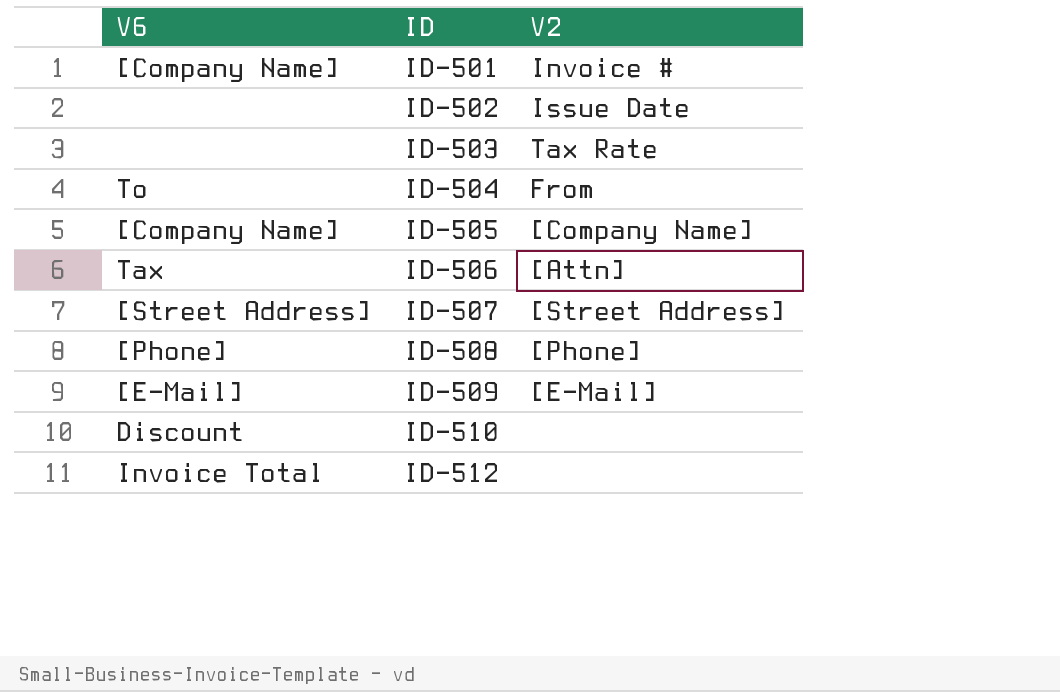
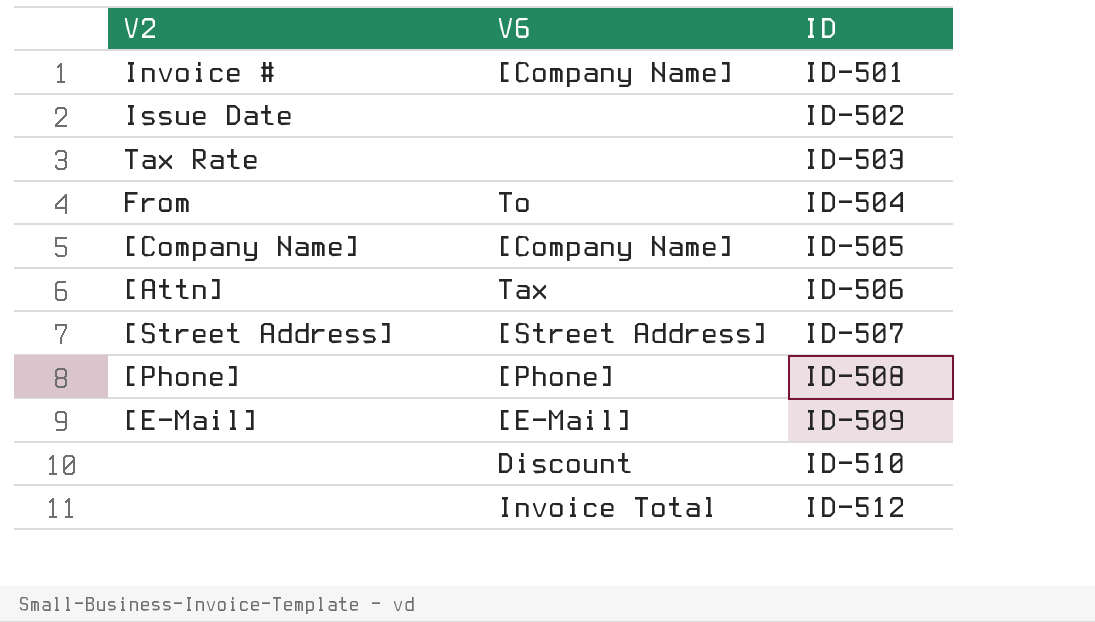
column V2 | position: 3 -> 1

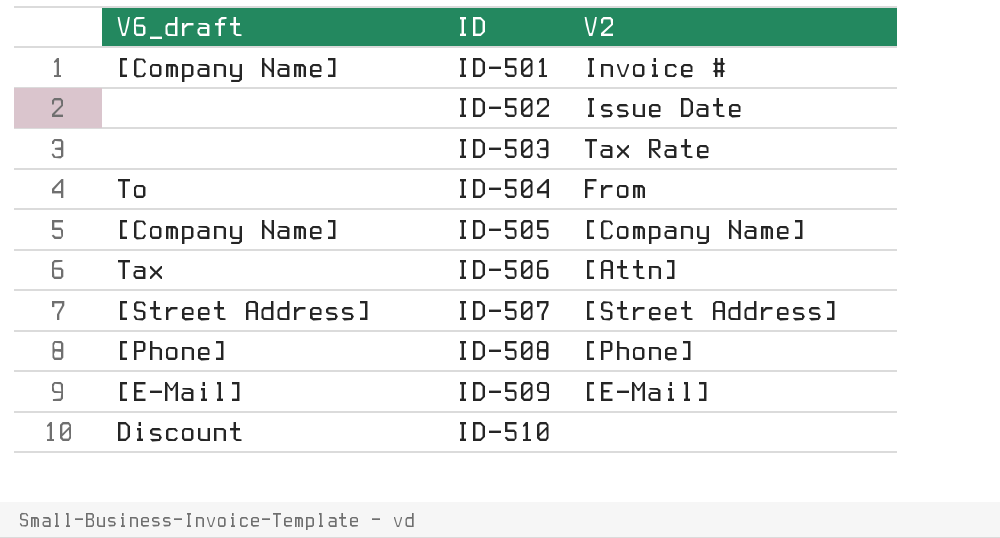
column name: V6 -> V6_draft
column V2 | position: 1 -> 3
row ID-512: none | Invoice Total -> none

